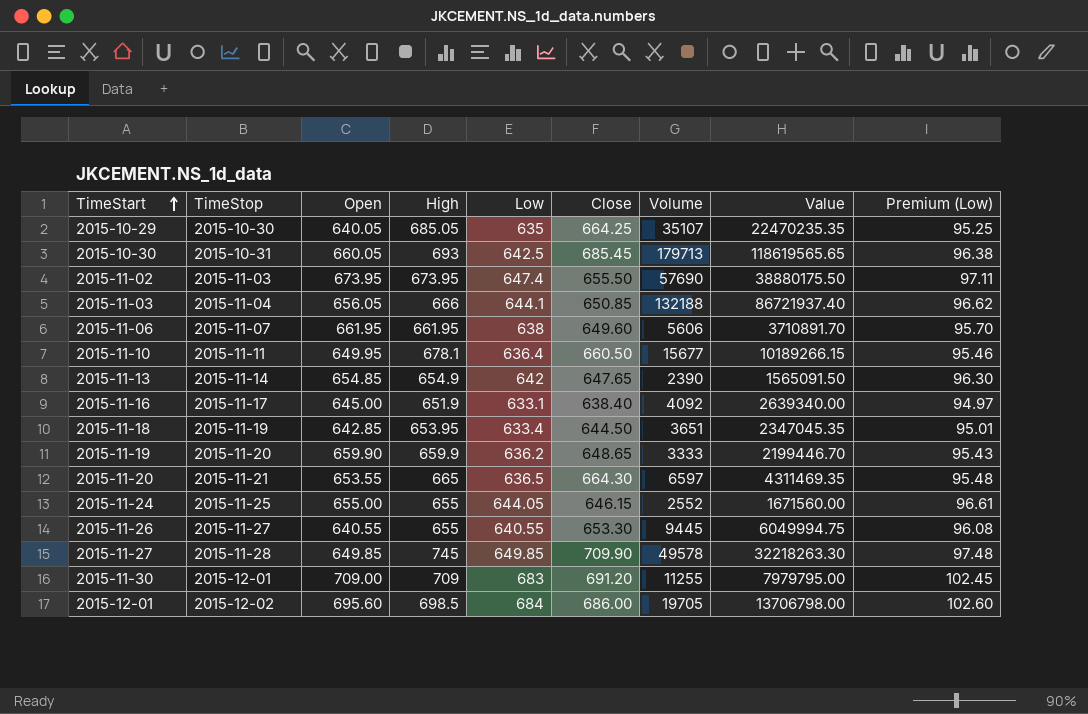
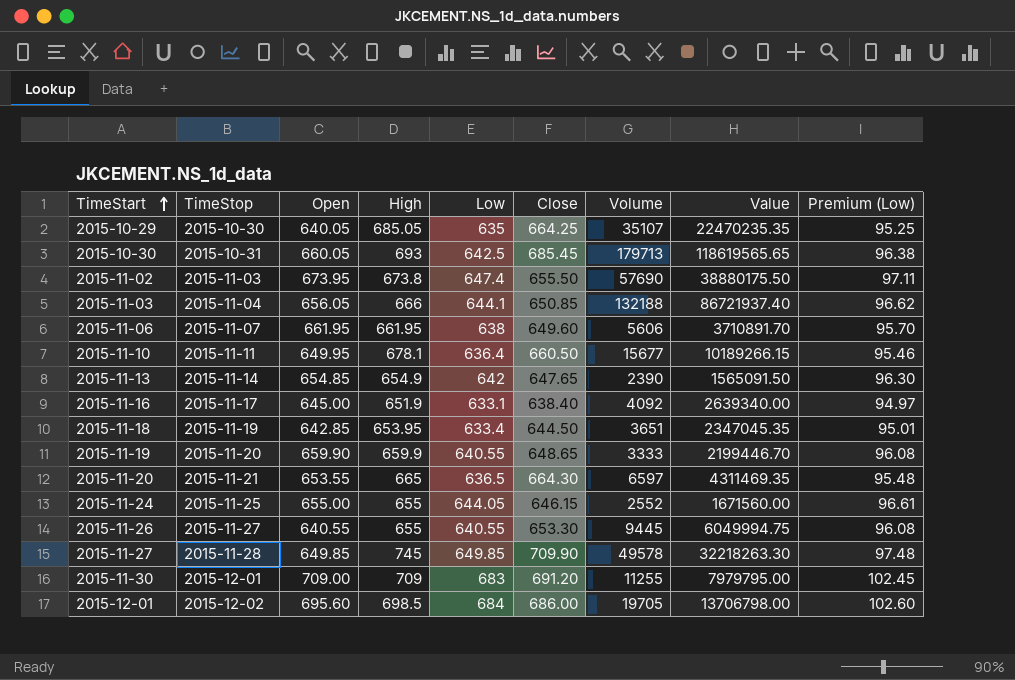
2015-11-02 | High: 673.95 -> 673.8
2015-11-19 | Low: 636.2 -> 640.55
2015-11-19 | Premium (Low): 95.43 -> 96.08

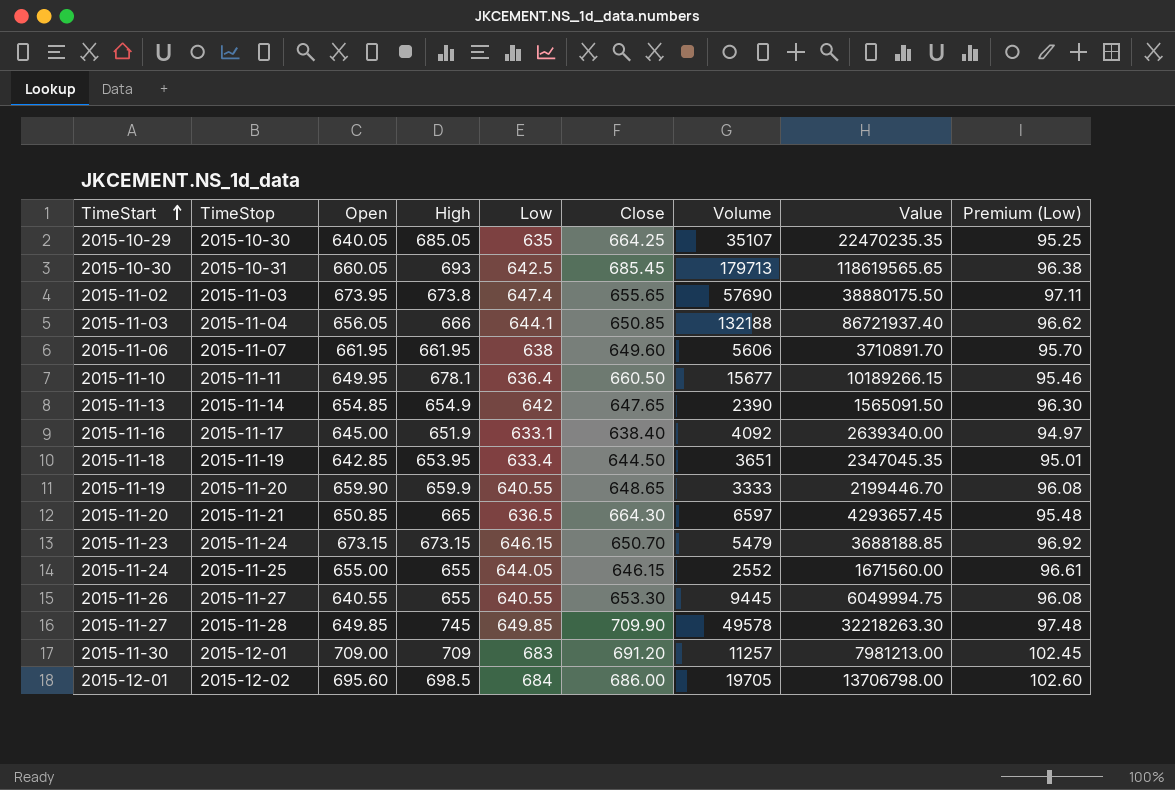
2015-11-02 | Close: 655.50 -> 655.65
2015-11-20 | Open: 653.55 -> 650.85
2015-11-20 | Value: 4311469.35 -> 4293657.45
row 2015-11-23: none -> 2015-11-24 | 673.15 | 673.15 | 646.15 | 650.70 | 5479 | 3688188.85 | 96.92
2015-11-30 | Volume: 11255 -> 11257
2015-11-30 | Value: 7979795.00 -> 7981213.00

